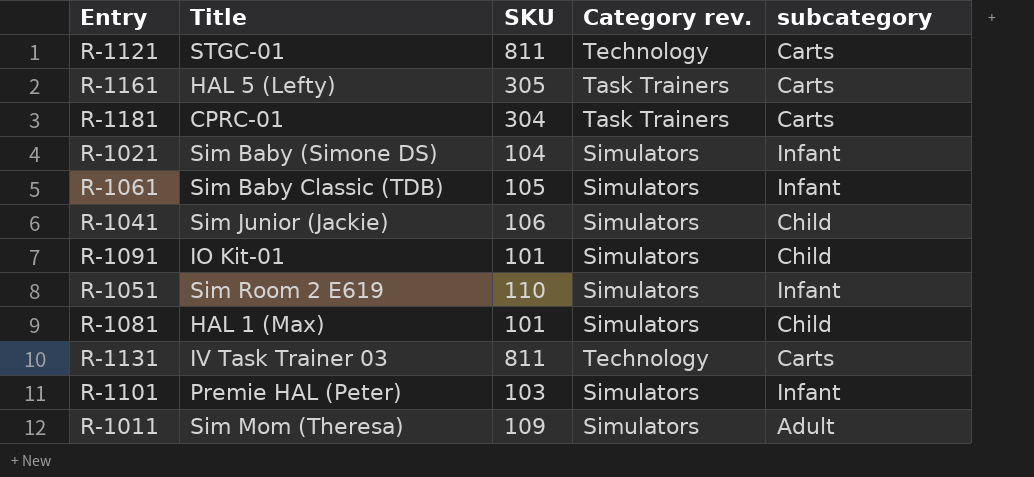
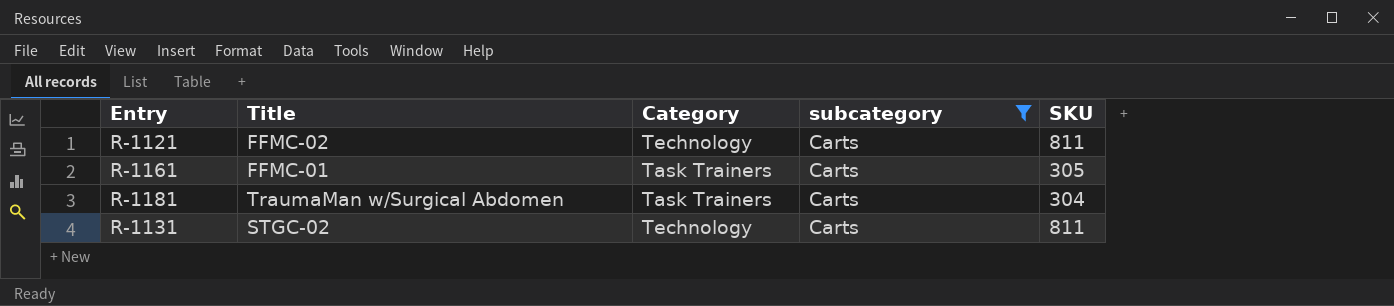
filter: none -> subcategory = Carts
column name: Category rev. -> Category
column SKU | position: 3 -> 5
R-1121 | Title: STGC-01 -> FFMC-02
R-1161 | Title: HAL 5 (Lefty) -> FFMC-01
R-1181 | Title: CPRC-01 -> TraumaMan w/Surgical Abdomen
R-1131 | Title: IV Task Trainer 03 -> STGC-02

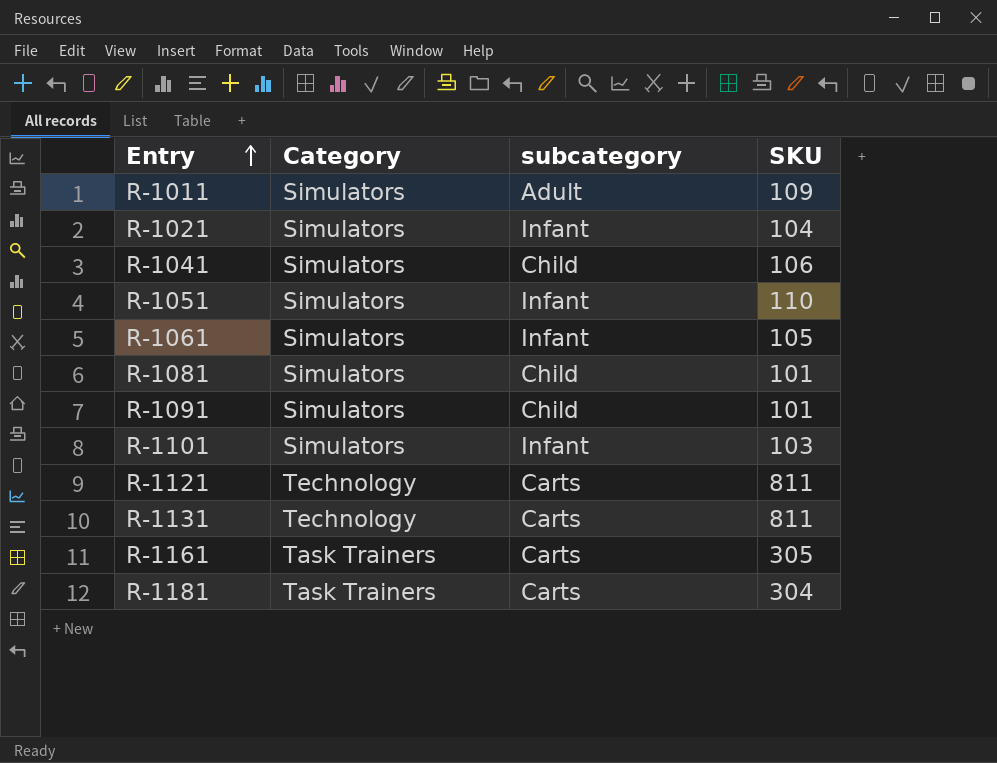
filter: subcategory = Carts -> none
row order: none -> Entry ascending
column Title | position: 2 -> none

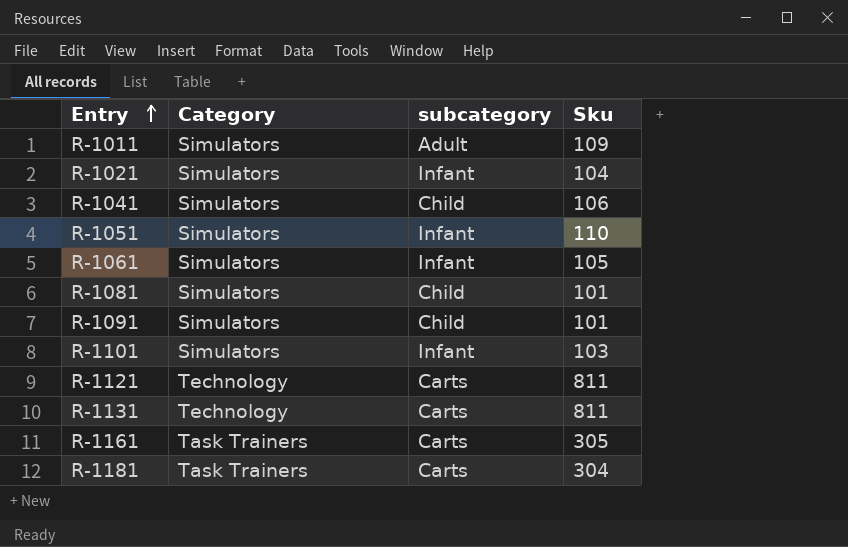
column name: SKU -> Sku

